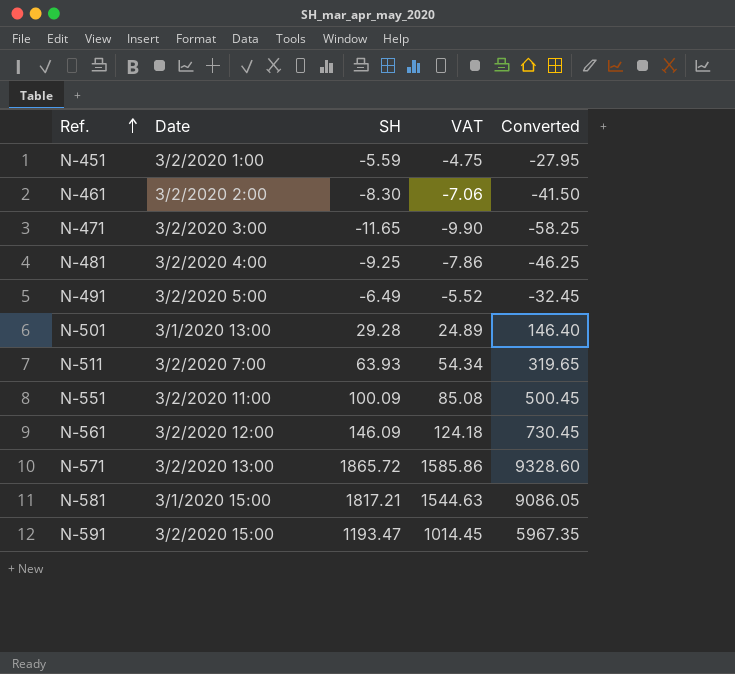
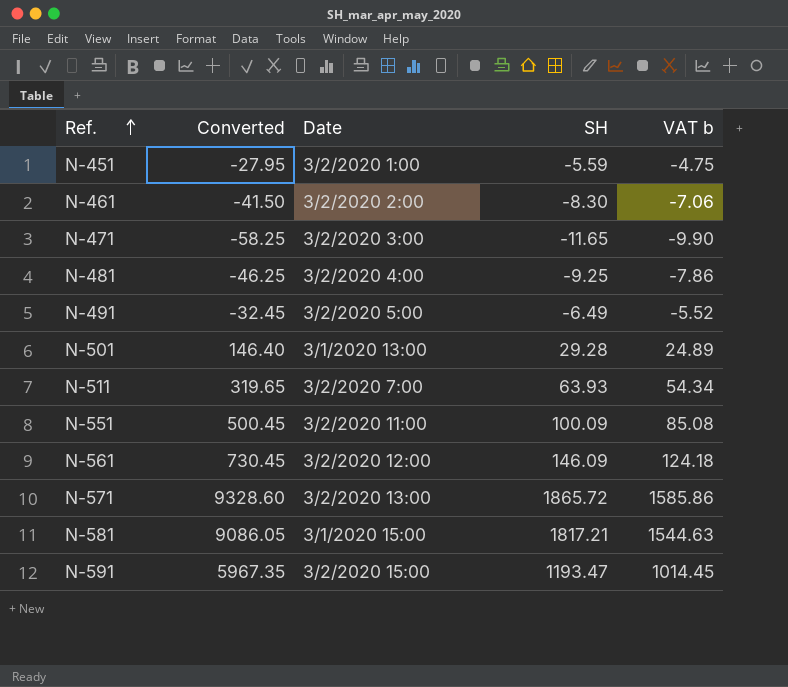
column Converted | position: 5 -> 2
column name: VAT -> VAT b

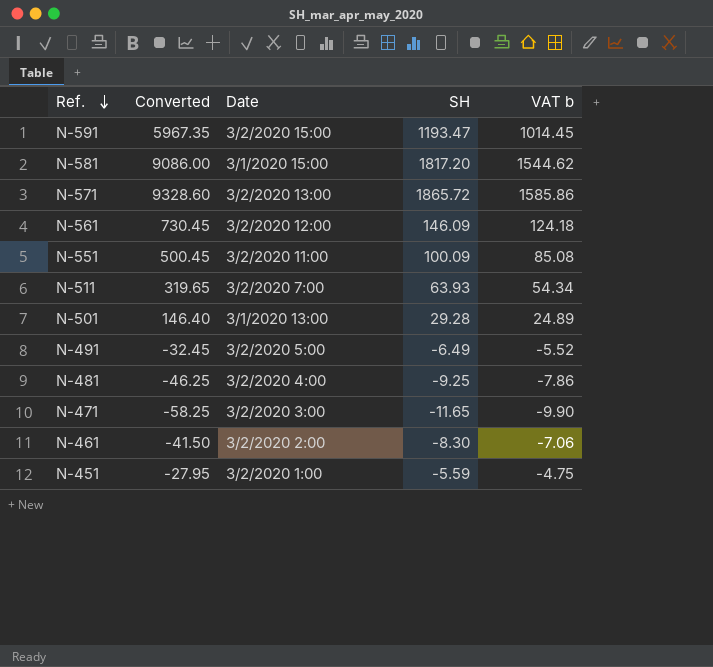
row order: Ref. ascending -> Ref. descending
N-581 | Converted: 9086.05 -> 9086.00
N-581 | SH: 1817.21 -> 1817.20
N-581 | VAT b: 1544.63 -> 1544.62

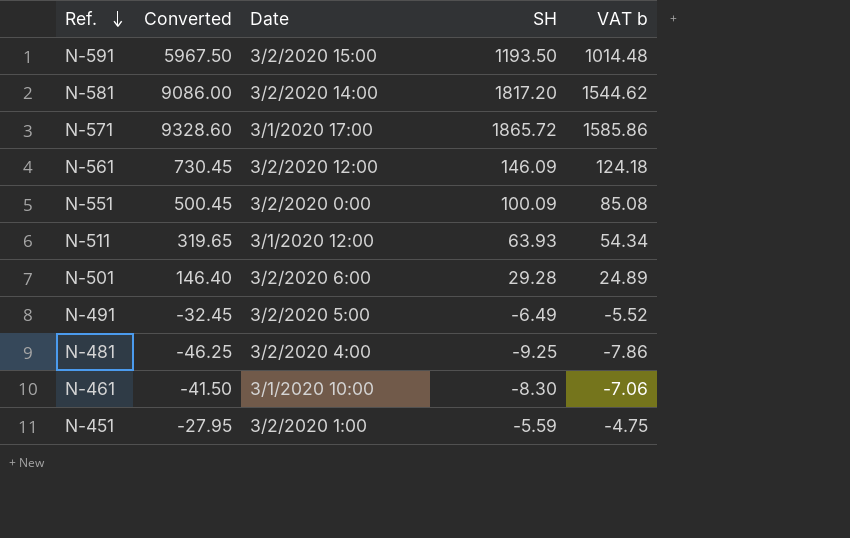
row N-471: -58.25 | 3/2/2020 3:00 | -11.65 | -9.90 -> none
N-591 | Converted: 5967.35 -> 5967.50
N-591 | SH: 1193.47 -> 1193.50
N-591 | VAT b: 1014.45 -> 1014.48
N-581 | Date: 3/1/2020 15:00 -> 3/2/2020 14:00
N-571 | Date: 3/2/2020 13:00 -> 3/1/2020 17:00
N-551 | Date: 3/2/2020 11:00 -> 3/2/2020 0:00
N-511 | Date: 3/2/2020 7:00 -> 3/1/2020 12:00
N-501 | Date: 3/1/2020 13:00 -> 3/2/2020 6:00
N-461 | Date: 3/2/2020 2:00 -> 3/1/2020 10:00

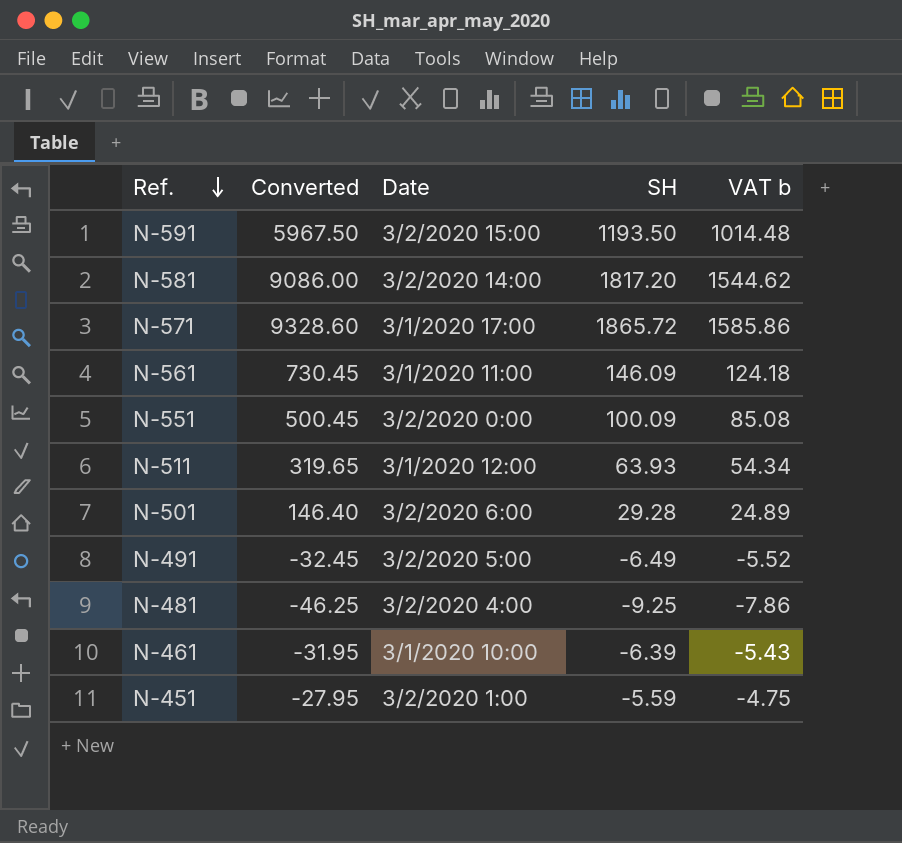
N-561 | Date: 3/2/2020 12:00 -> 3/1/2020 11:00
N-461 | Converted: -41.50 -> -31.95
N-461 | SH: -8.30 -> -6.39
N-461 | VAT b: -7.06 -> -5.43

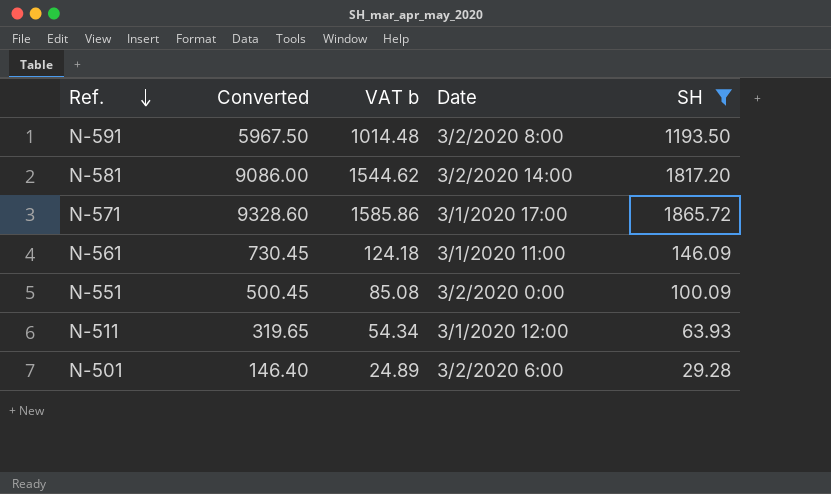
filter: none -> SH >= 29.28
column VAT b | position: 5 -> 3
N-591 | Date: 3/2/2020 15:00 -> 3/2/2020 8:00

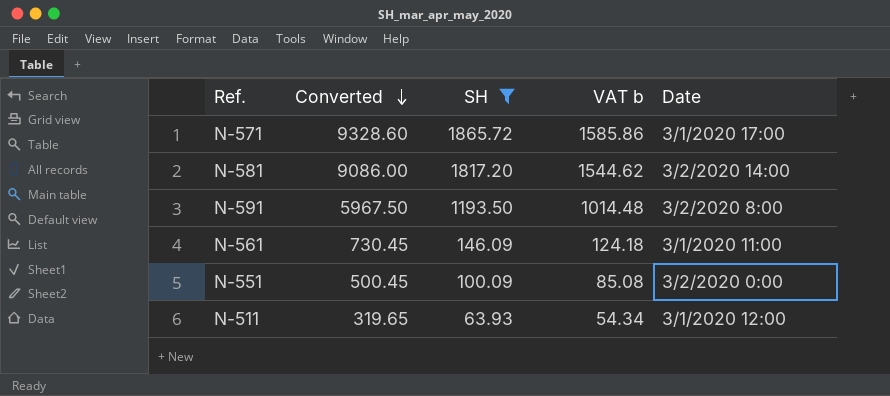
row order: Ref. descending -> Converted descending
column SH | position: 5 -> 3
row N-501: 146.40 | 24.89 | 3/2/2020 6:00 | 29.28 -> none

